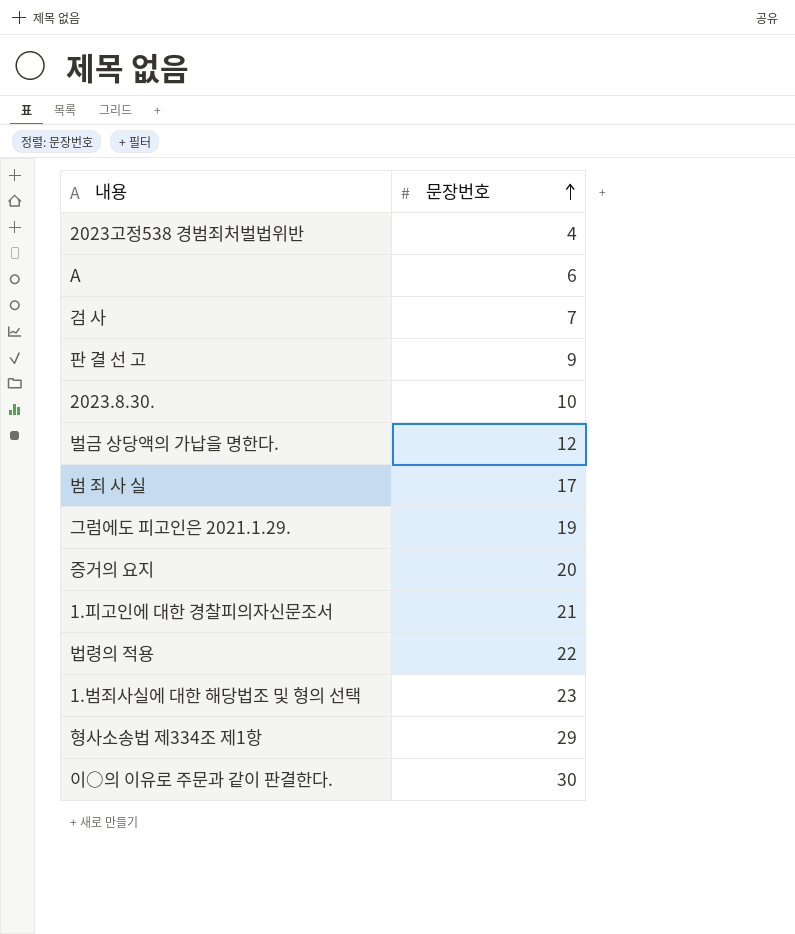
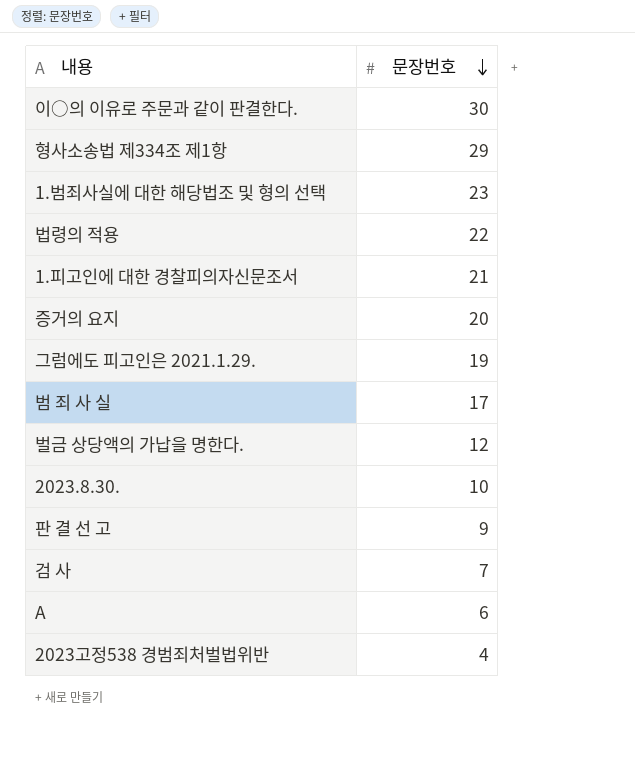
row order: 문장번호 ascending -> 문장번호 descending

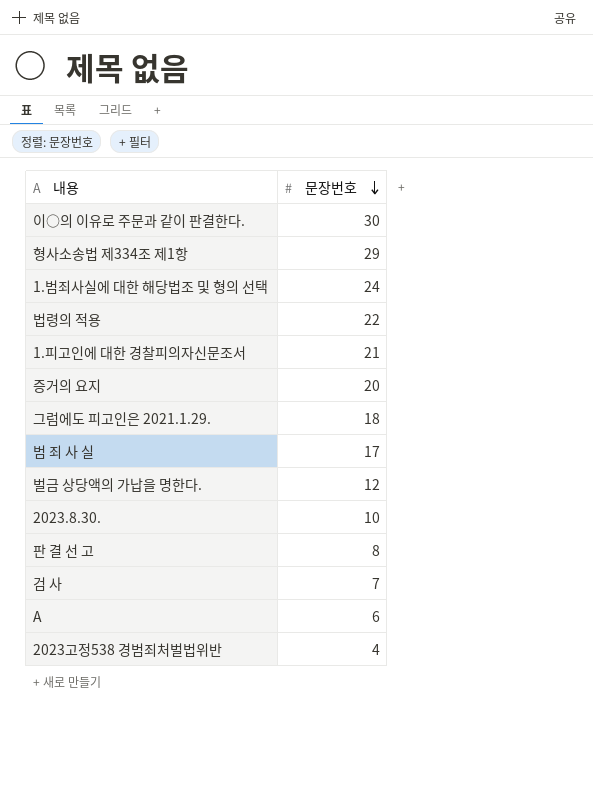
1.범죄사실에 대한 해당법조 및 형의 선택 | 문장번호: 23 -> 24
그럼에도 피고인은 2021.1.29. | 문장번호: 19 -> 18
판 결 선 고 | 문장번호: 9 -> 8

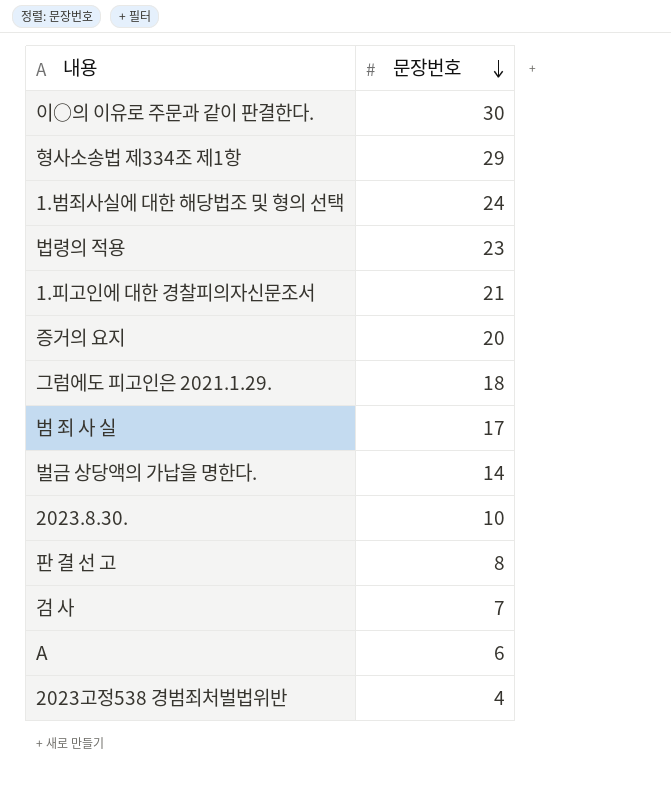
법령의 적용 | 문장번호: 22 -> 23
벌금 상당액의 가납을 명한다. | 문장번호: 12 -> 14

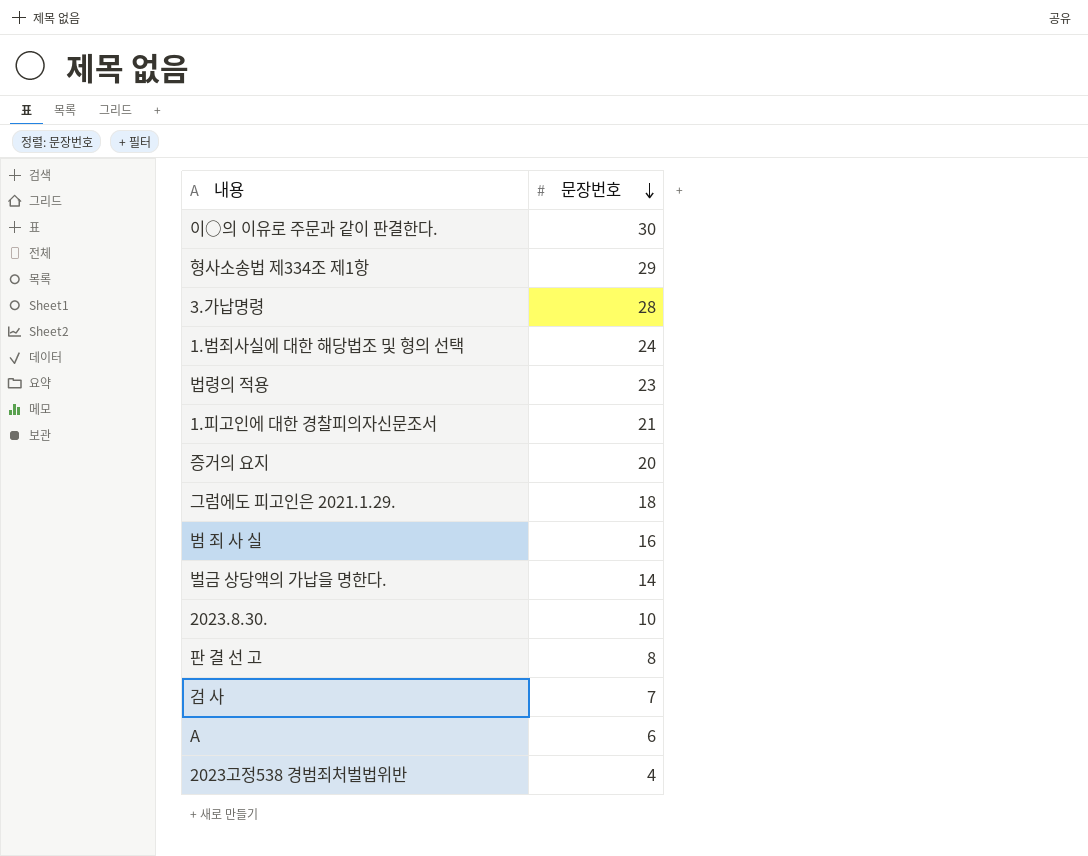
row 3.가납명령: none -> 28
범 죄 사 실 | 문장번호: 17 -> 16

